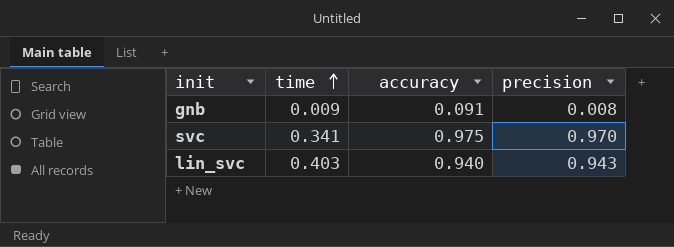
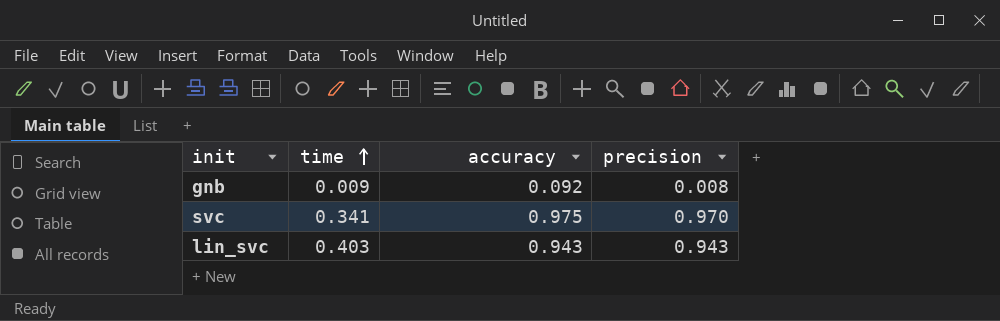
gnb | accuracy: 0.091 -> 0.092
lin_svc | accuracy: 0.940 -> 0.943

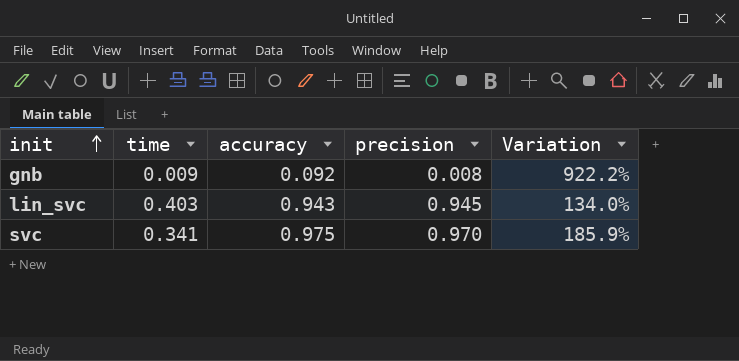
row order: time ascending -> init ascending
column Variation | formula: none -> ([accuracy] - [time]) / [time]
lin_svc | precision: 0.943 -> 0.945

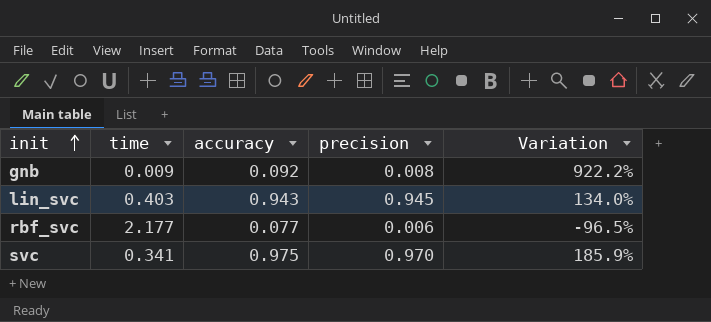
row rbf_svc: none -> 2.177 | 0.077 | 0.006 | -96.5%

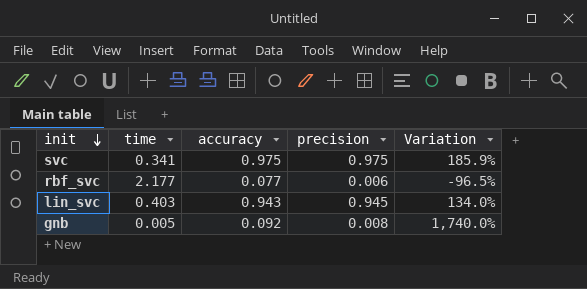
row order: init ascending -> init descending
svc | precision: 0.970 -> 0.975
gnb | time: 0.009 -> 0.005
gnb | Variation: 922.2% -> 1,740.0%

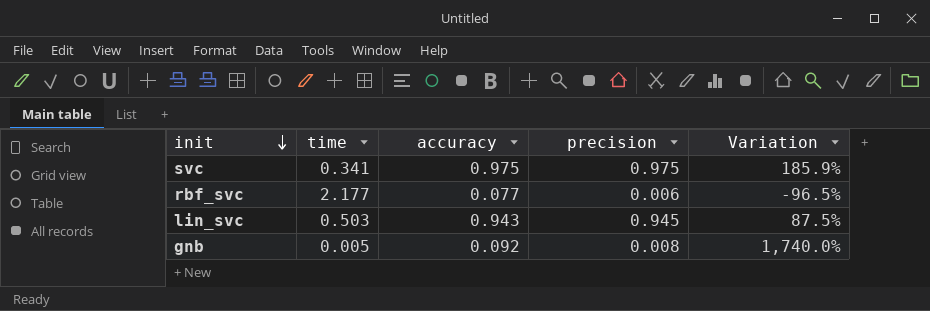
lin_svc | time: 0.403 -> 0.503
lin_svc | Variation: 134.0% -> 87.5%

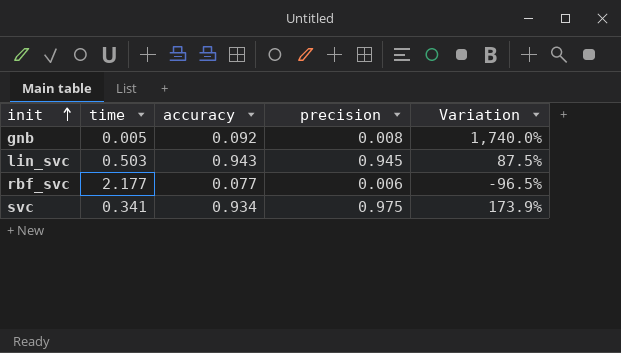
row order: init descending -> init ascending
svc | accuracy: 0.975 -> 0.934
svc | Variation: 185.9% -> 173.9%

